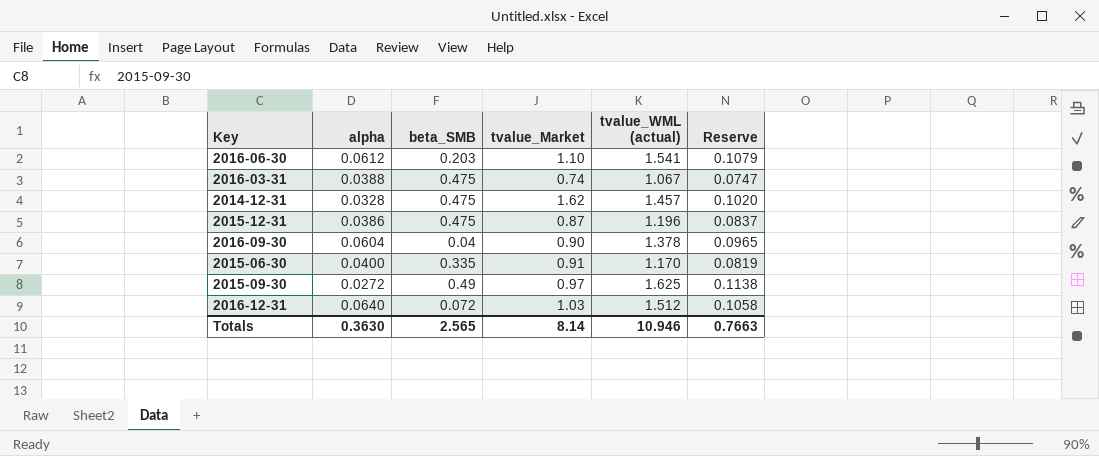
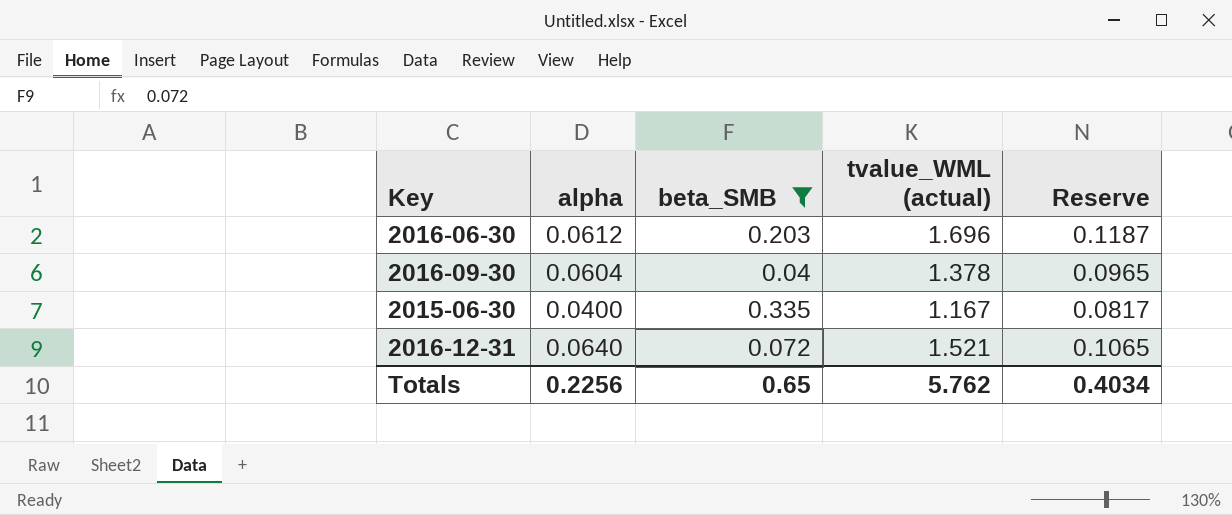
filter: none -> beta_SMB <= 0.335
column tvalue_Market | position: 4 -> none
2016-06-30 | tvalue_WML (actual): 1.541 -> 1.696
2016-06-30 | Reserve: 0.1079 -> 0.1187
2015-06-30 | tvalue_WML (actual): 1.170 -> 1.167
2015-06-30 | Reserve: 0.0819 -> 0.0817
2016-12-31 | tvalue_WML (actual): 1.512 -> 1.521
2016-12-31 | Reserve: 0.1058 -> 0.1065
Totals | alpha: 0.3630 -> 0.2256
Totals | beta_SMB: 2.565 -> 0.65
Totals | tvalue_WML (actual): 10.946 -> 5.762
Totals | Reserve: 0.7663 -> 0.4034

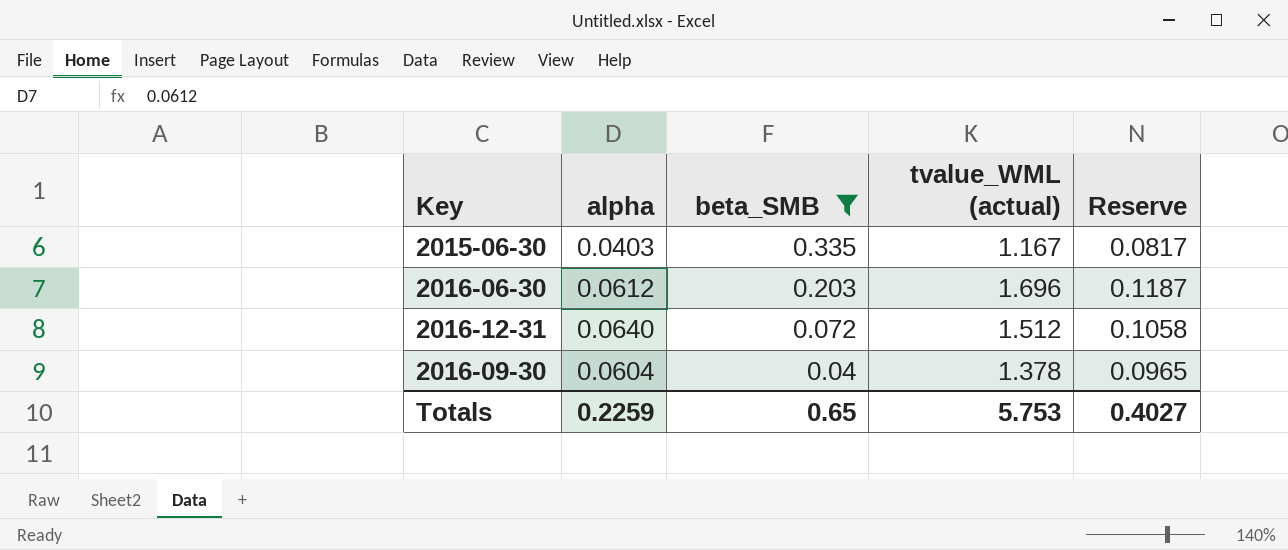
row order: none -> beta_SMB descending
2015-06-30 | alpha: 0.0400 -> 0.0403
2016-12-31 | tvalue_WML (actual): 1.521 -> 1.512
2016-12-31 | Reserve: 0.1065 -> 0.1058
Totals | alpha: 0.2256 -> 0.2259
Totals | tvalue_WML (actual): 5.762 -> 5.753
Totals | Reserve: 0.4034 -> 0.4027

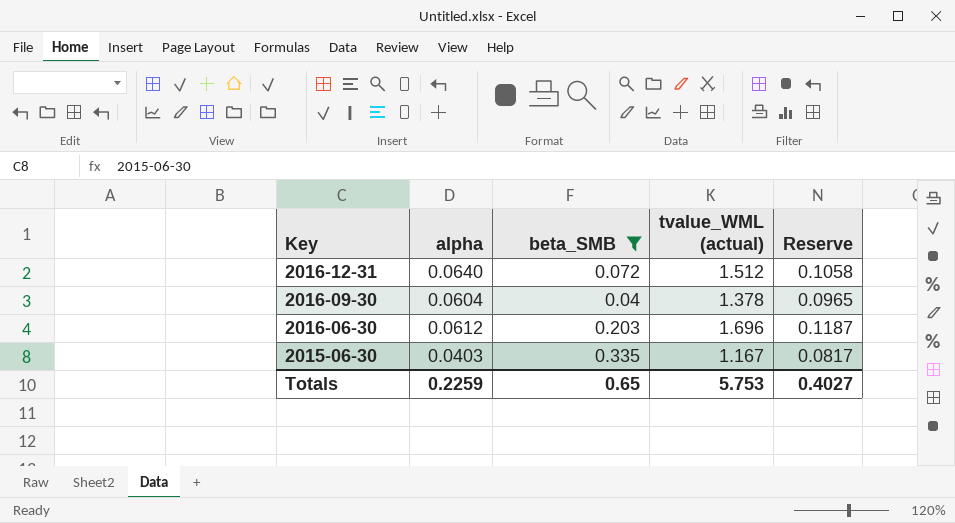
row order: beta_SMB descending -> Key descending

